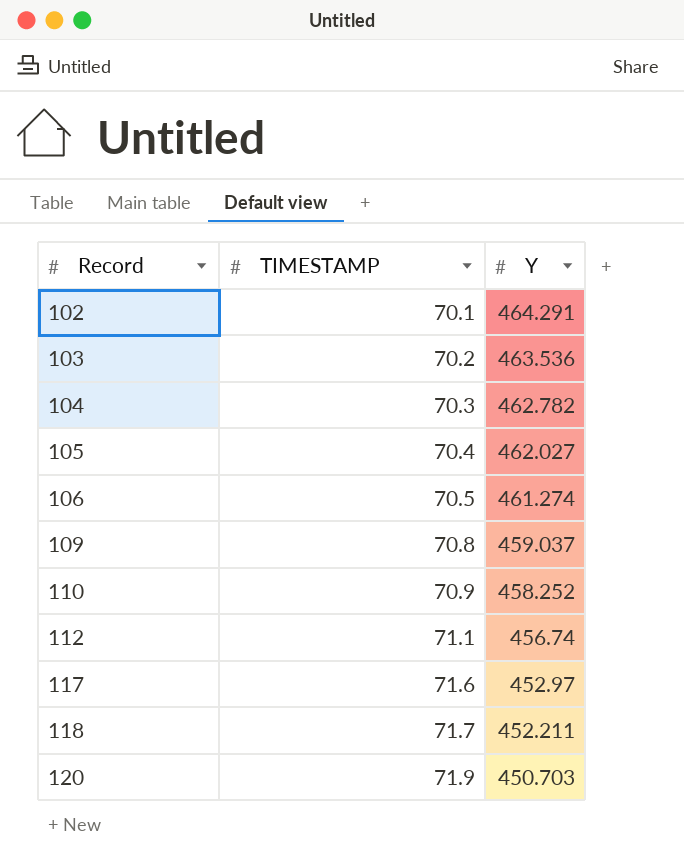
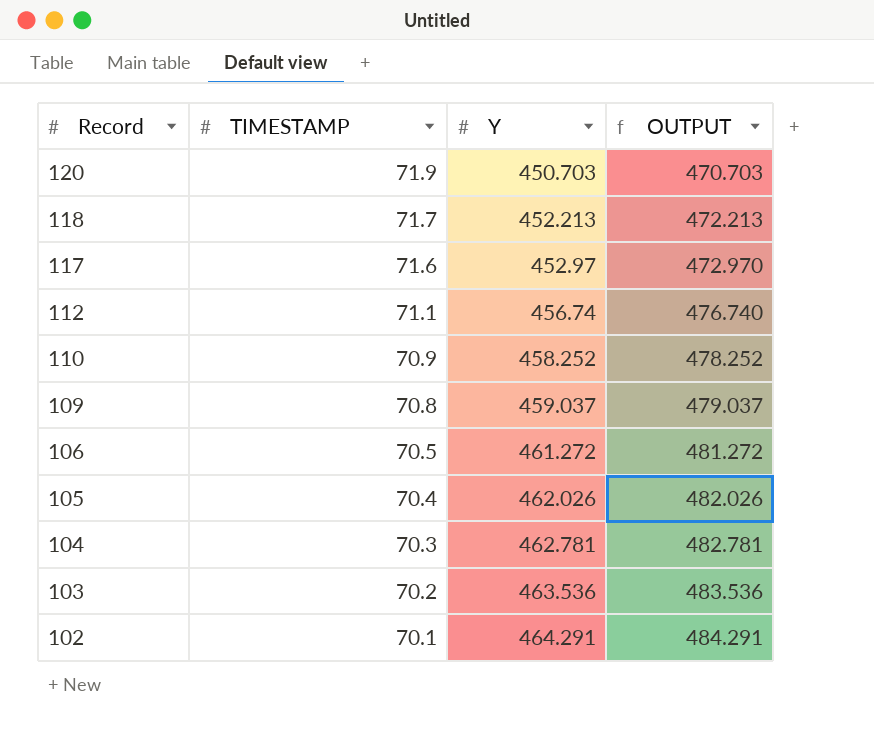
row order: Record ascending -> Record descending
column OUTPUT | formula: none -> [Y] + 20
118 | Y: 452.211 -> 452.213
106 | Y: 461.274 -> 461.272
105 | Y: 462.027 -> 462.026
104 | Y: 462.782 -> 462.781

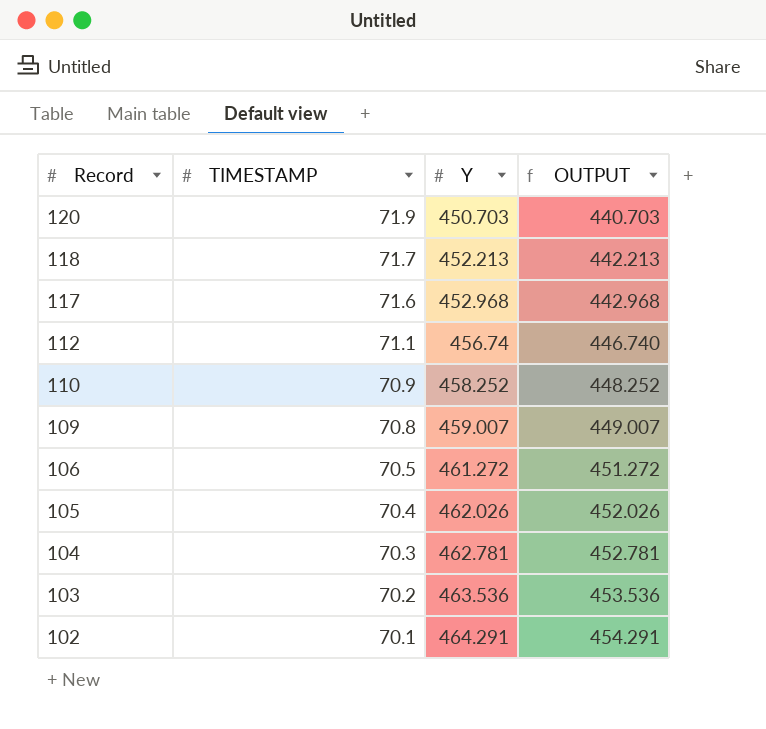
column OUTPUT | formula: [Y] + 20 -> [Y] - 10
117 | Y: 452.97 -> 452.968
109 | Y: 459.037 -> 459.007

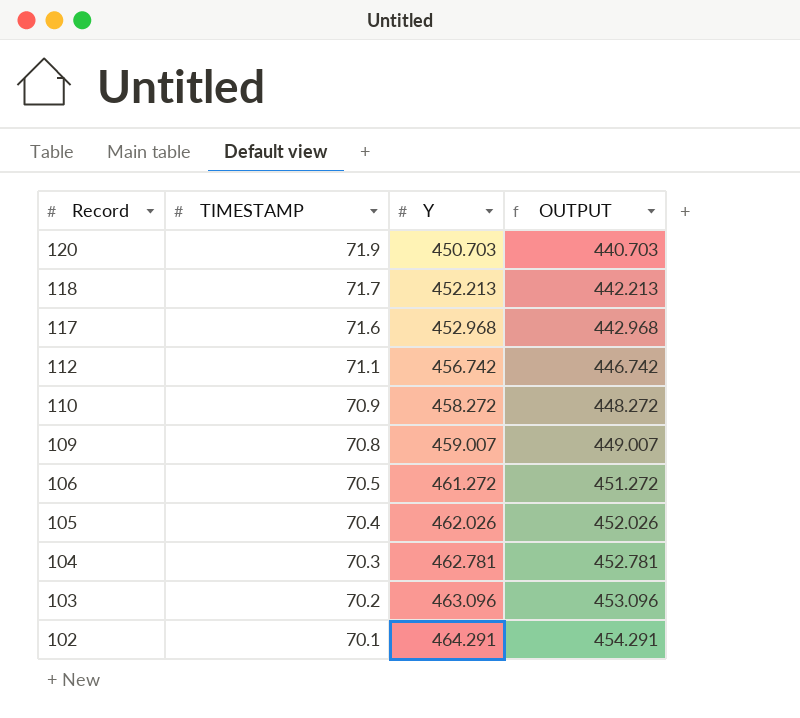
112 | Y: 456.74 -> 456.742
112 | OUTPUT: 446.740 -> 446.742
110 | Y: 458.252 -> 458.272
110 | OUTPUT: 448.252 -> 448.272
103 | Y: 463.536 -> 463.096
103 | OUTPUT: 453.536 -> 453.096

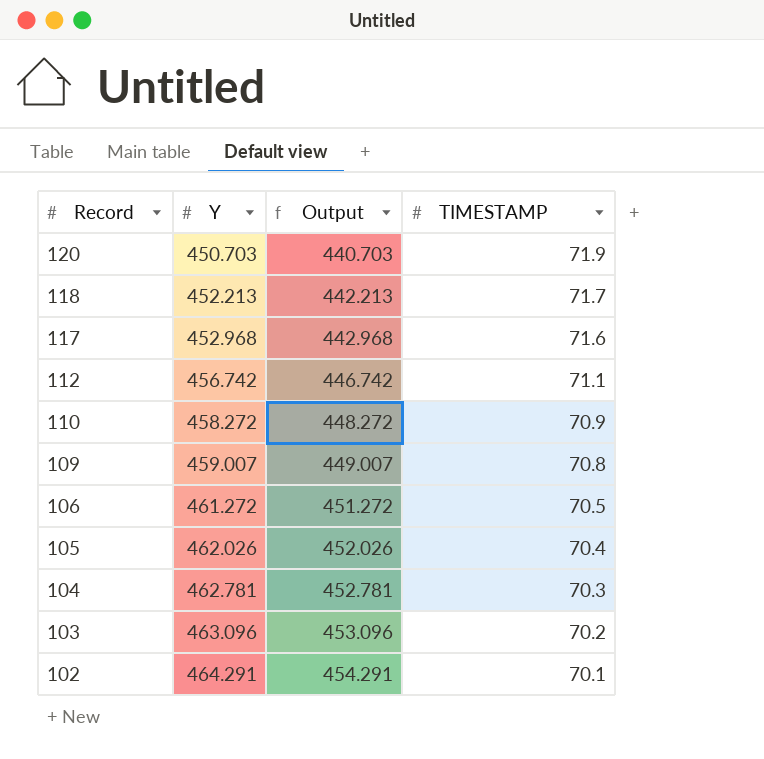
column name: OUTPUT -> Output
column TIMESTAMP | position: 2 -> 4

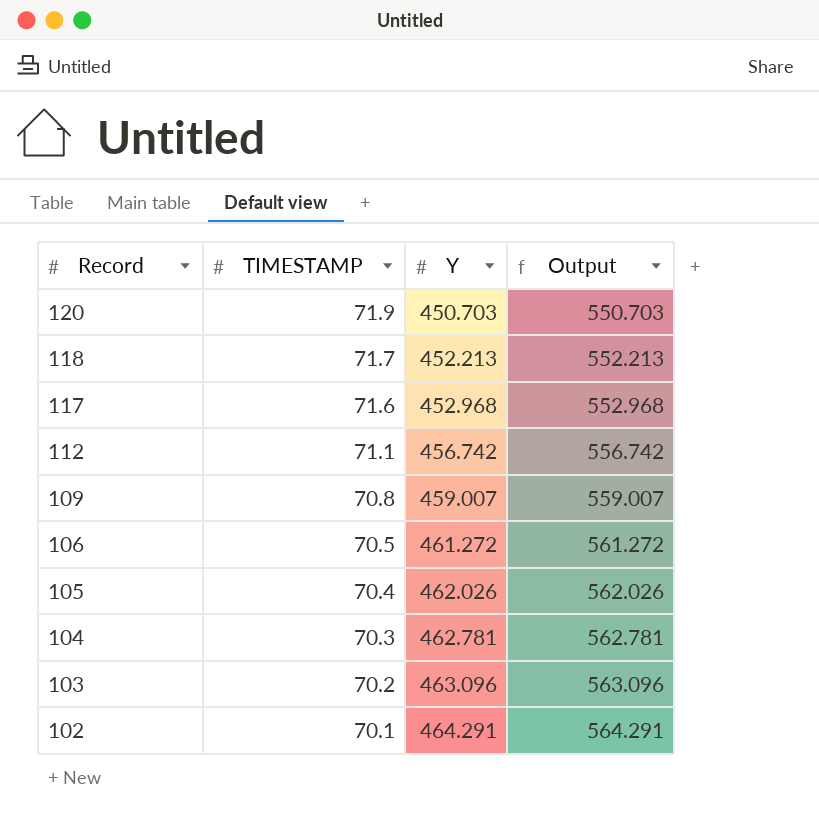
column TIMESTAMP | position: 4 -> 2
column Output | formula: [Y] - 10 -> [Y] + 100
row 110: 458.272 | 448.272 | 70.9 -> none

